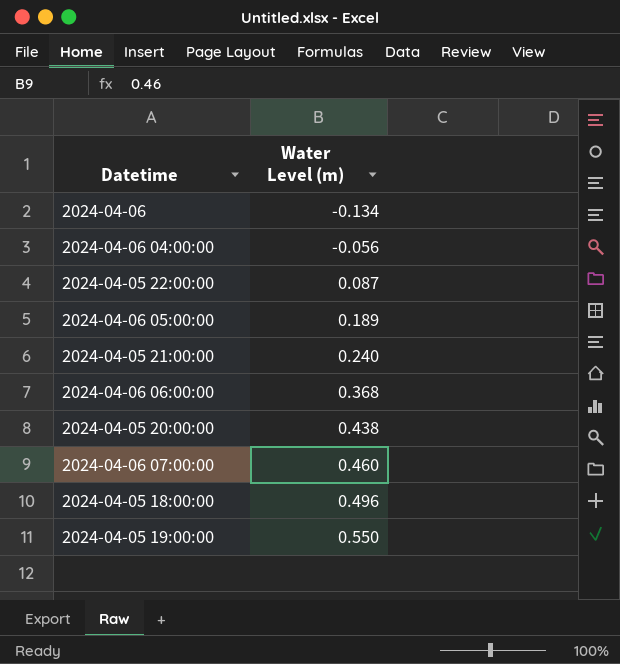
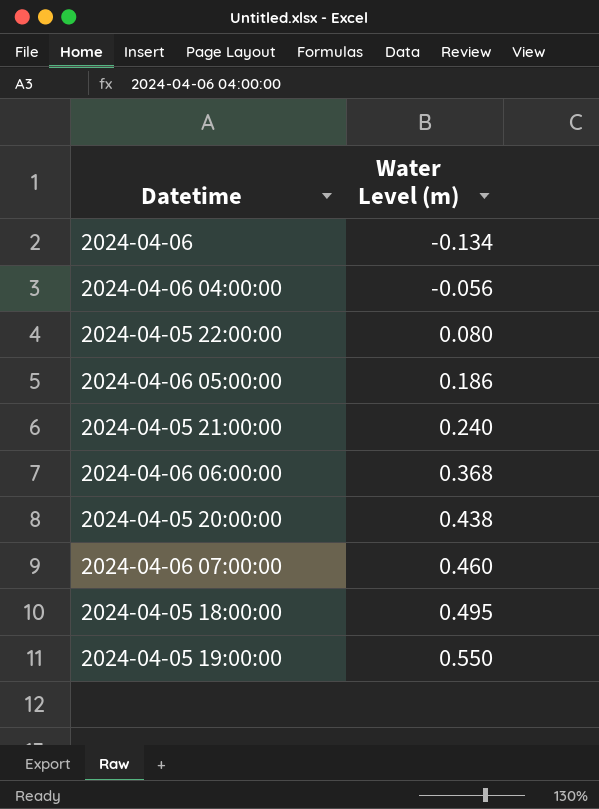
2024-04-05 22:00:00 | Water Level (m): 0.087 -> 0.080
2024-04-06 05:00:00 | Water Level (m): 0.189 -> 0.186
2024-04-05 18:00:00 | Water Level (m): 0.496 -> 0.495

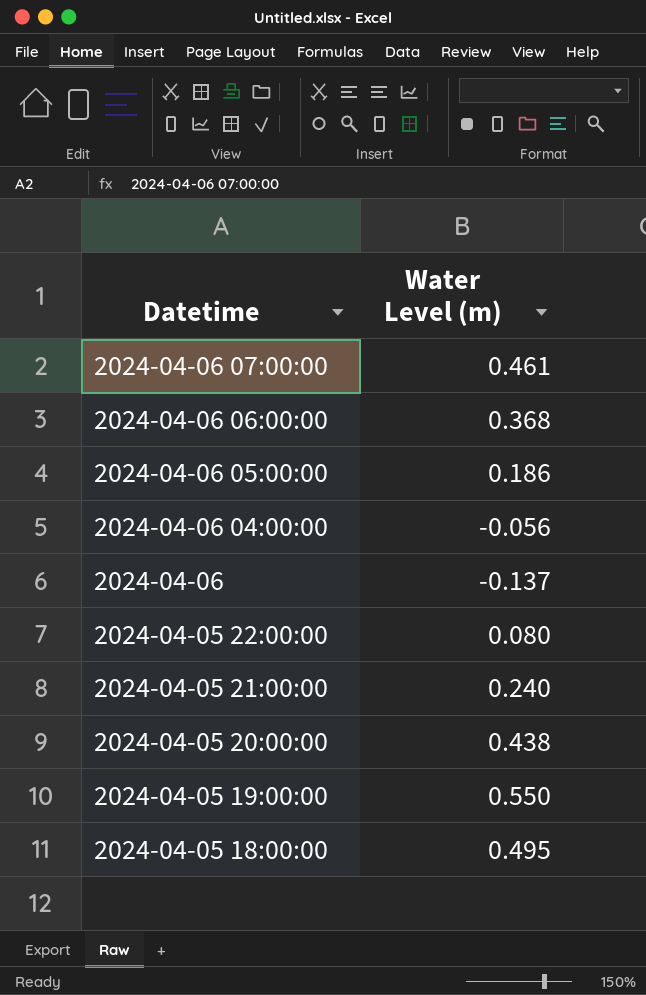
row order: Water Level (m) ascending -> Datetime descending
2024-04-06 07:00:00 | Water Level (m): 0.460 -> 0.461
2024-04-06 | Water Level (m): -0.134 -> -0.137

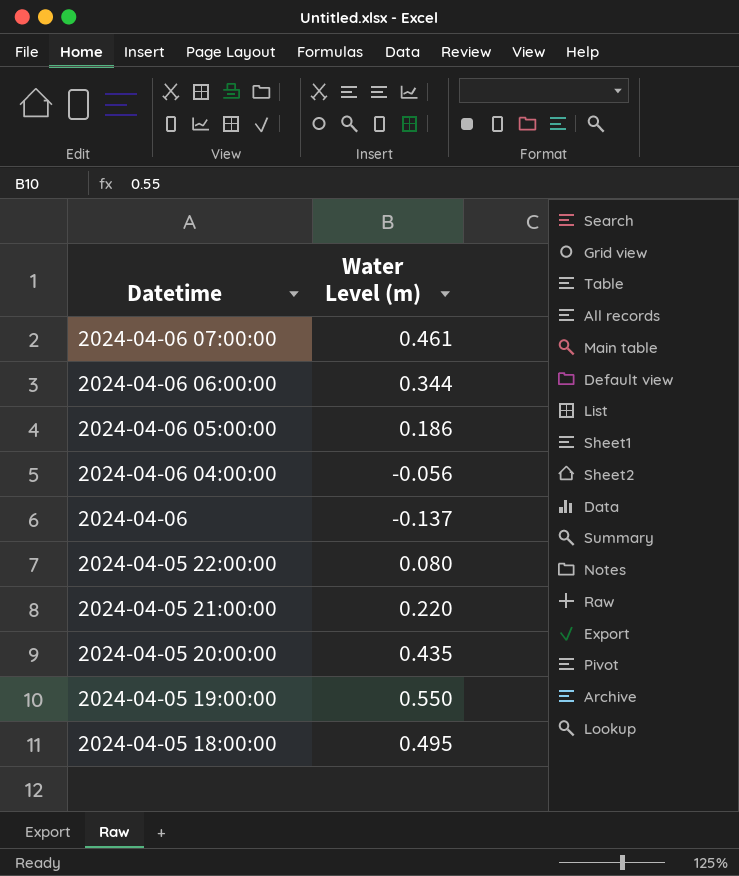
2024-04-06 06:00:00 | Water Level (m): 0.368 -> 0.344
2024-04-05 21:00:00 | Water Level (m): 0.240 -> 0.220
2024-04-05 20:00:00 | Water Level (m): 0.438 -> 0.435

